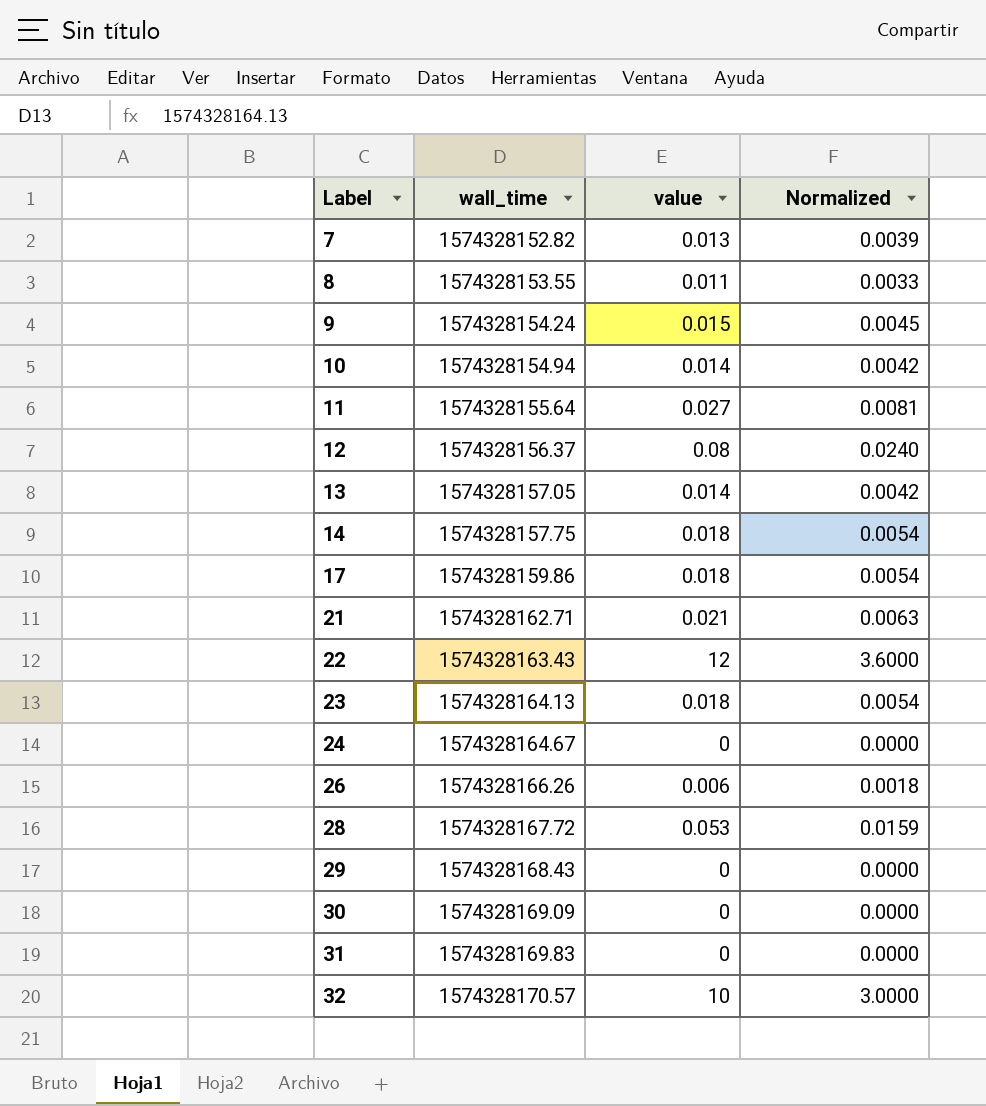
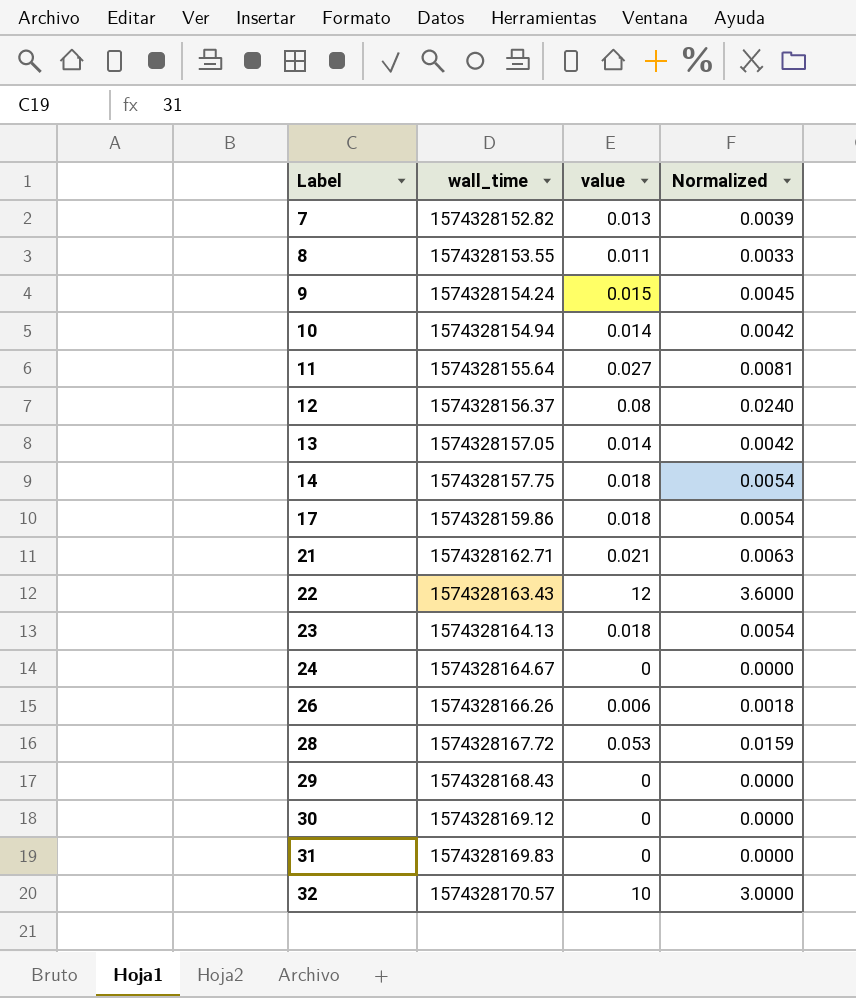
30 | wall_time: 1574328169.09 -> 1574328169.12

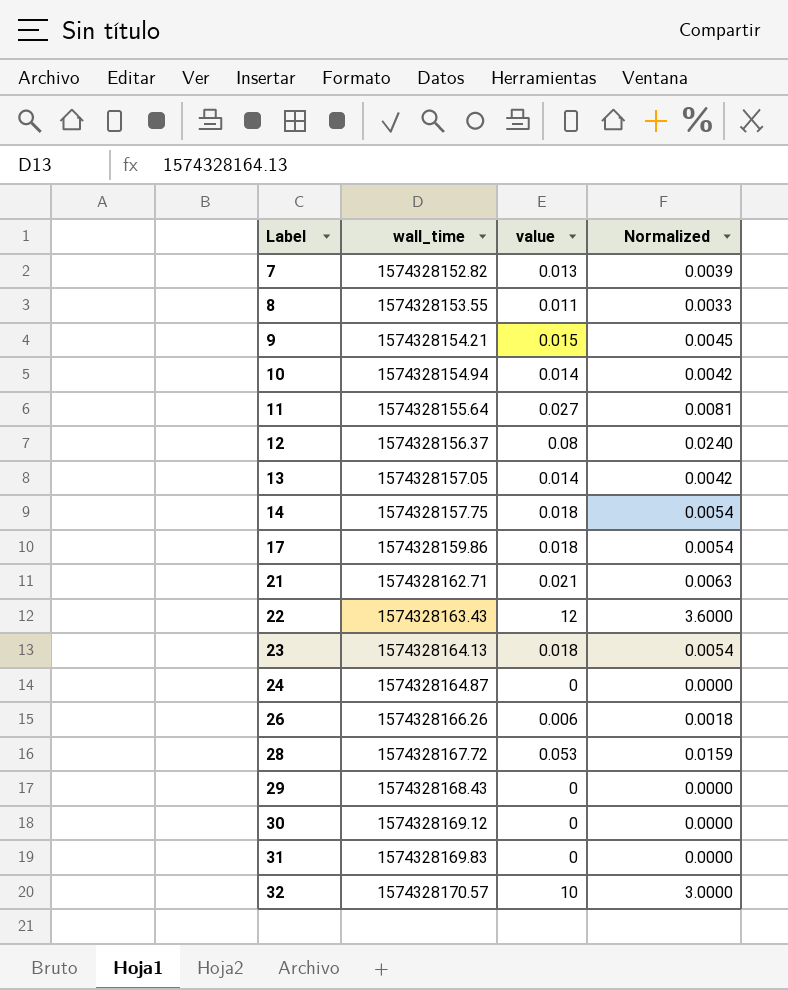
9 | wall_time: 1574328154.24 -> 1574328154.21
24 | wall_time: 1574328164.67 -> 1574328164.87

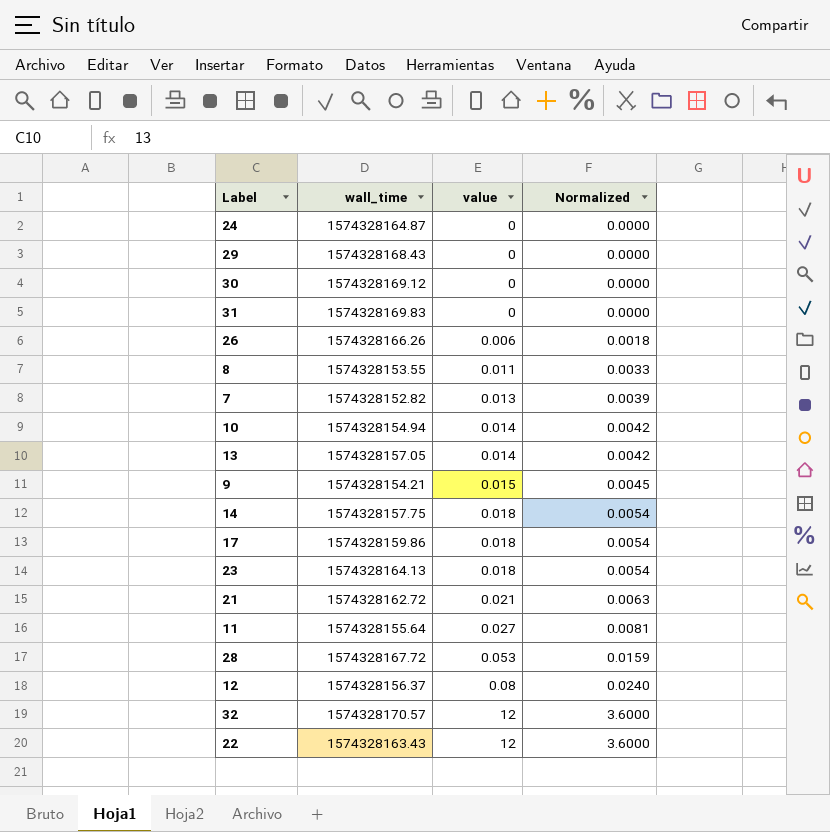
row order: Label ascending -> value ascending
21 | wall_time: 1574328162.71 -> 1574328162.72
32 | value: 10 -> 12
32 | Normalized: 3.0000 -> 3.6000

